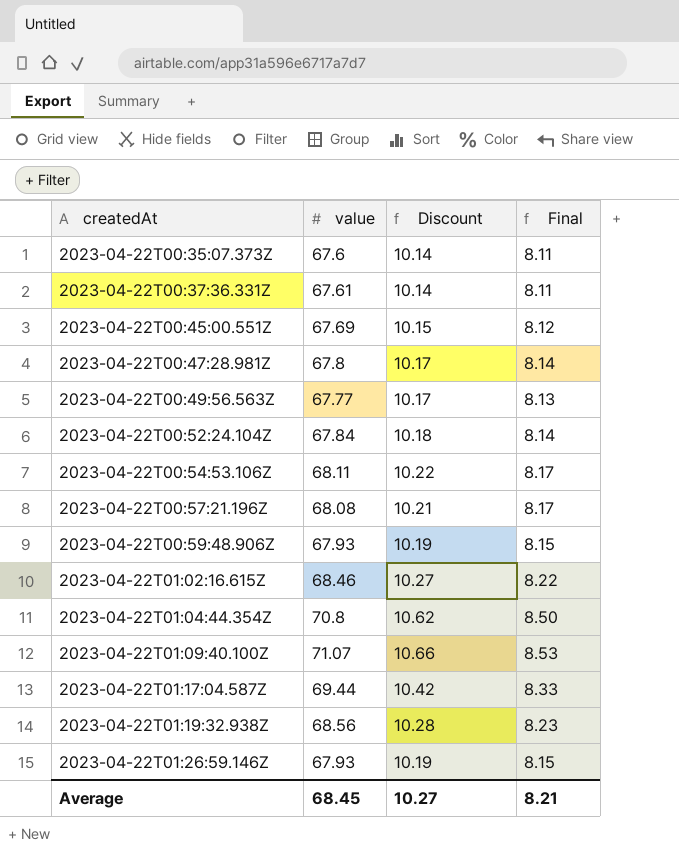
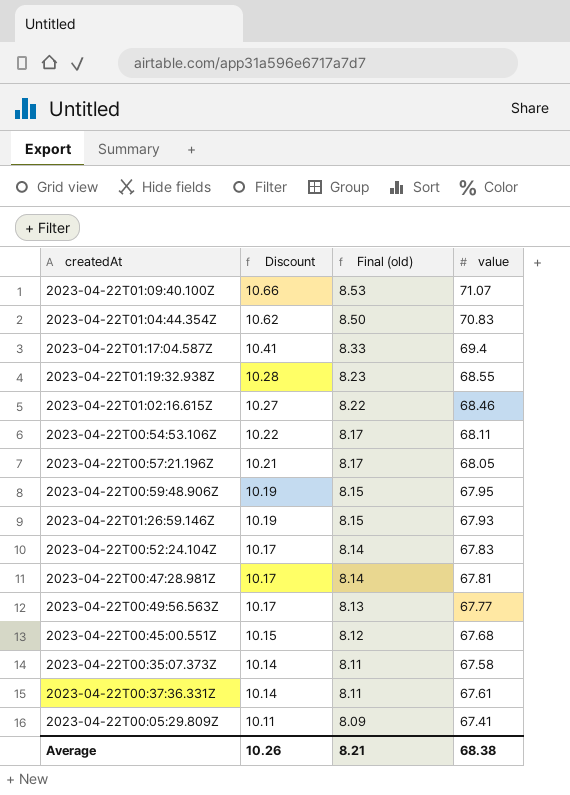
row order: createdAt ascending -> Discount descending
column name: Final -> Final (old)
column value | position: 2 -> 4
2023-04-22T01:04:44.354Z | value: 70.8 -> 70.83
2023-04-22T01:17:04.587Z | Discount: 10.42 -> 10.41
2023-04-22T01:17:04.587Z | value: 69.44 -> 69.4
2023-04-22T01:19:32.938Z | value: 68.56 -> 68.55
2023-04-22T00:57:21.196Z | value: 68.08 -> 68.05
2023-04-22T00:59:48.906Z | value: 67.93 -> 67.95
2023-04-22T00:52:24.104Z | Discount: 10.18 -> 10.17
2023-04-22T00:52:24.104Z | value: 67.84 -> 67.83
2023-04-22T00:47:28.981Z | value: 67.8 -> 67.81
2023-04-22T00:45:00.551Z | value: 67.69 -> 67.68
2023-04-22T00:35:07.373Z | value: 67.6 -> 67.58
row 2023-04-22T00:05:29.809Z: none -> 10.11 | 8.09 | 67.41
Average | Discount: 10.27 -> 10.26
Average | value: 68.45 -> 68.38

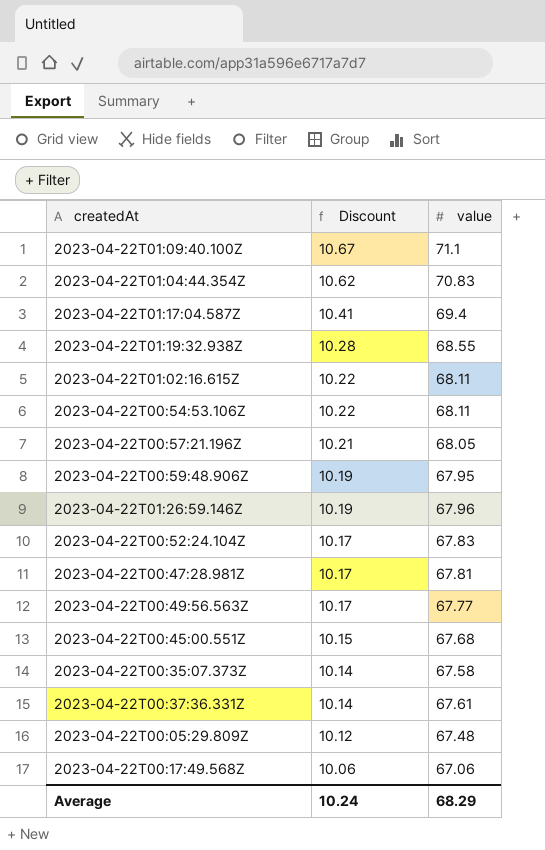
column Final (old) | formula: [value] * 0.12 -> none
2023-04-22T01:09:40.100Z | Discount: 10.66 -> 10.67
2023-04-22T01:09:40.100Z | value: 71.07 -> 71.1
2023-04-22T01:02:16.615Z | Discount: 10.27 -> 10.22
2023-04-22T01:02:16.615Z | value: 68.46 -> 68.11
2023-04-22T01:26:59.146Z | value: 67.93 -> 67.96
2023-04-22T00:05:29.809Z | Discount: 10.11 -> 10.12
2023-04-22T00:05:29.809Z | value: 67.41 -> 67.48
row 2023-04-22T00:17:49.568Z: none -> 10.06 | 67.06
Average | Discount: 10.26 -> 10.24
Average | value: 68.38 -> 68.29

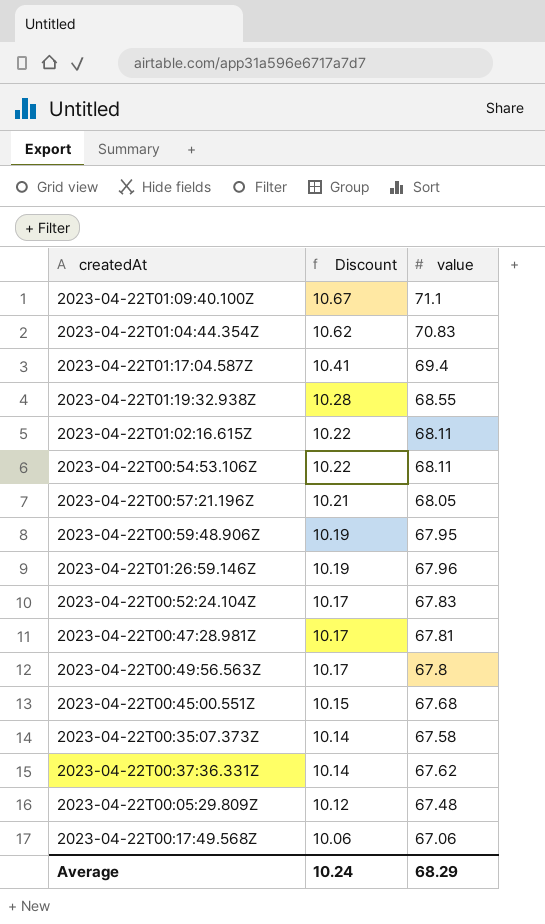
2023-04-22T00:49:56.563Z | value: 67.77 -> 67.8
2023-04-22T00:37:36.331Z | value: 67.61 -> 67.62

